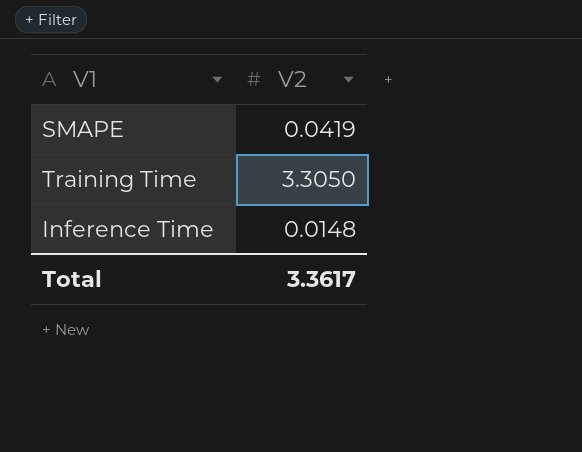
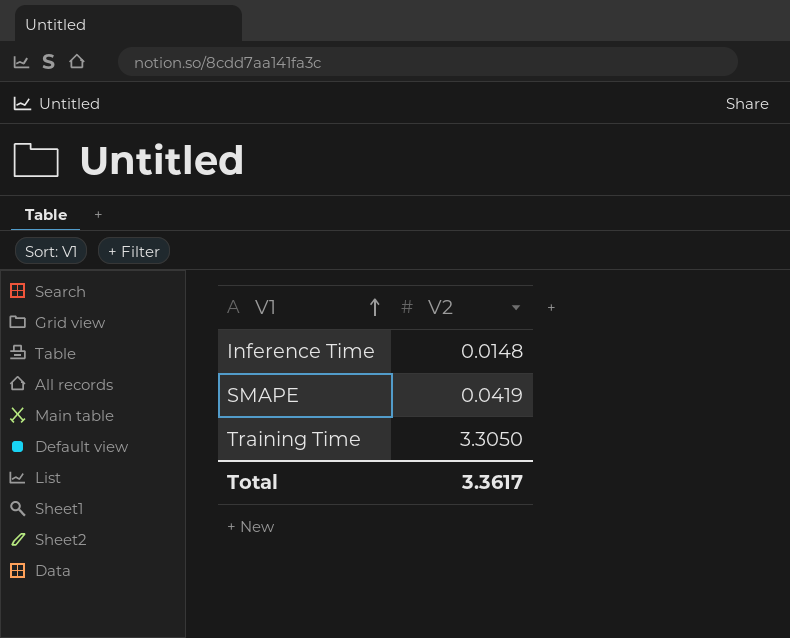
row order: none -> V1 ascending

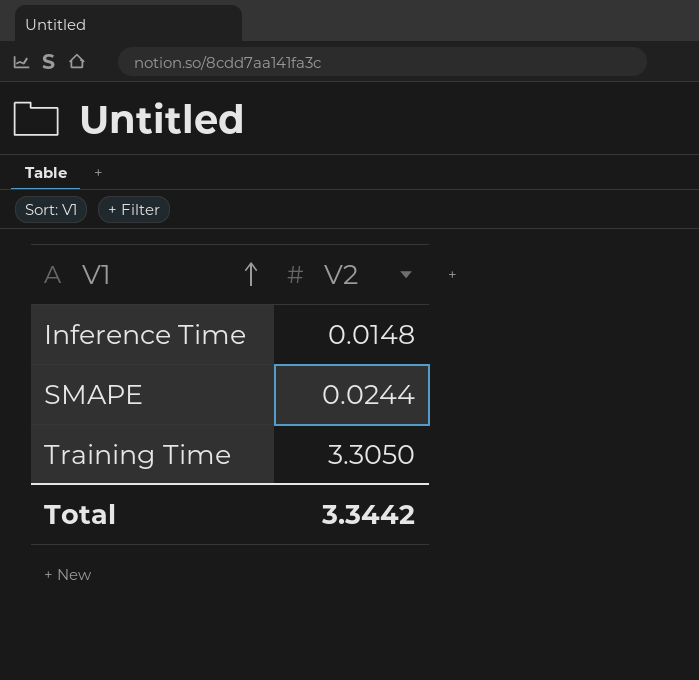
SMAPE | V2: 0.0419 -> 0.0244
Total | V2: 3.3617 -> 3.3442

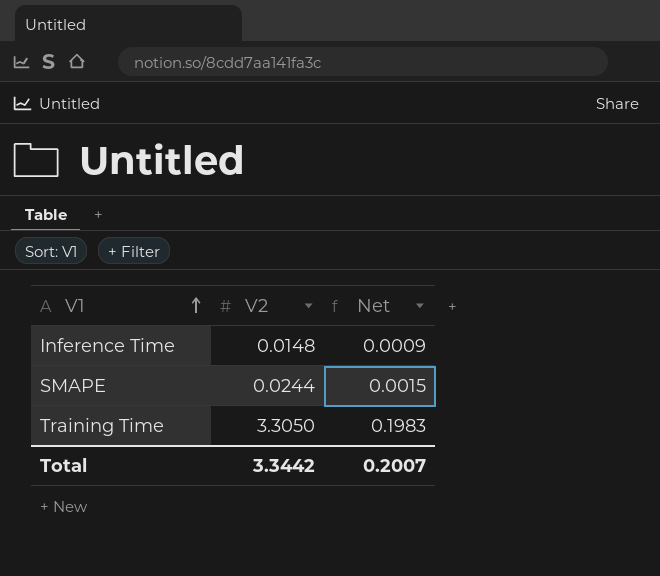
column Net | formula: none -> [V2] * 0.06

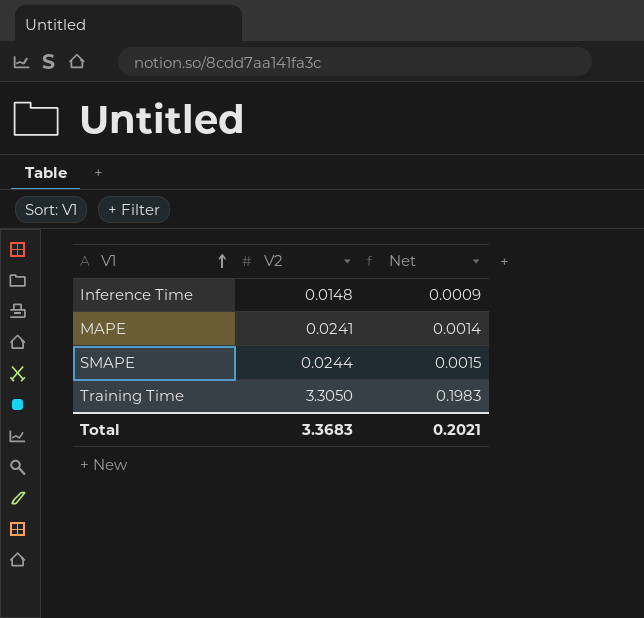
row MAPE: none -> 0.0241 | 0.0014
Total | V2: 3.3442 -> 3.3683
Total | Net: 0.2007 -> 0.2021

